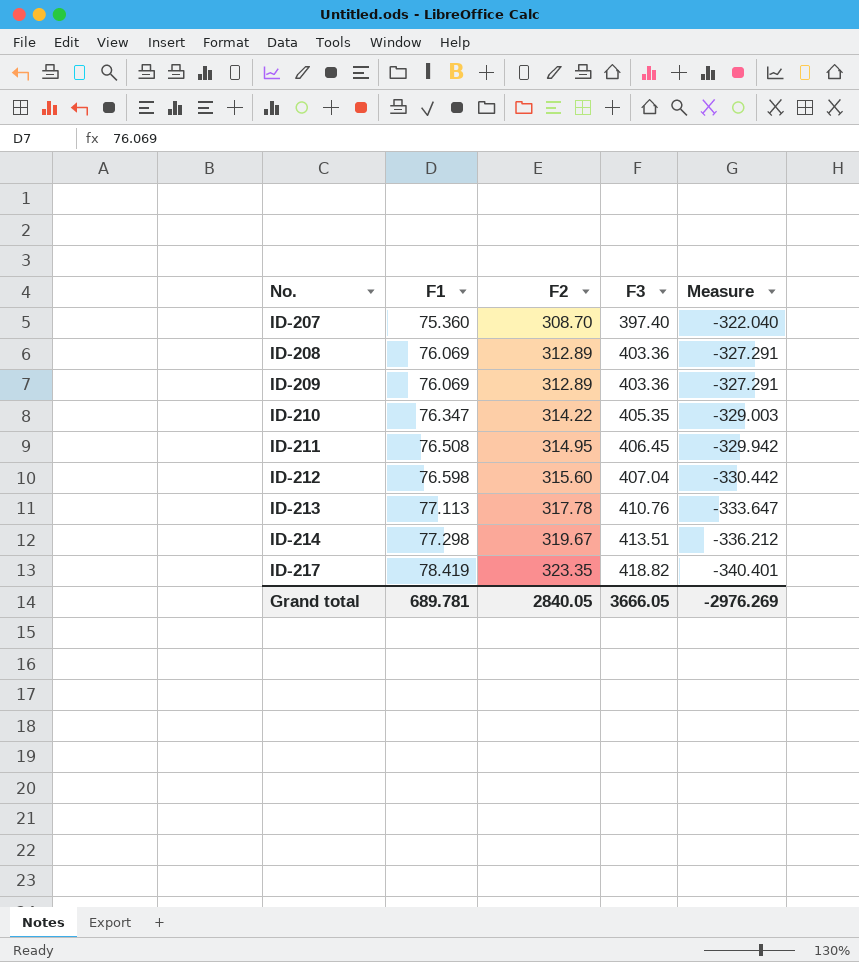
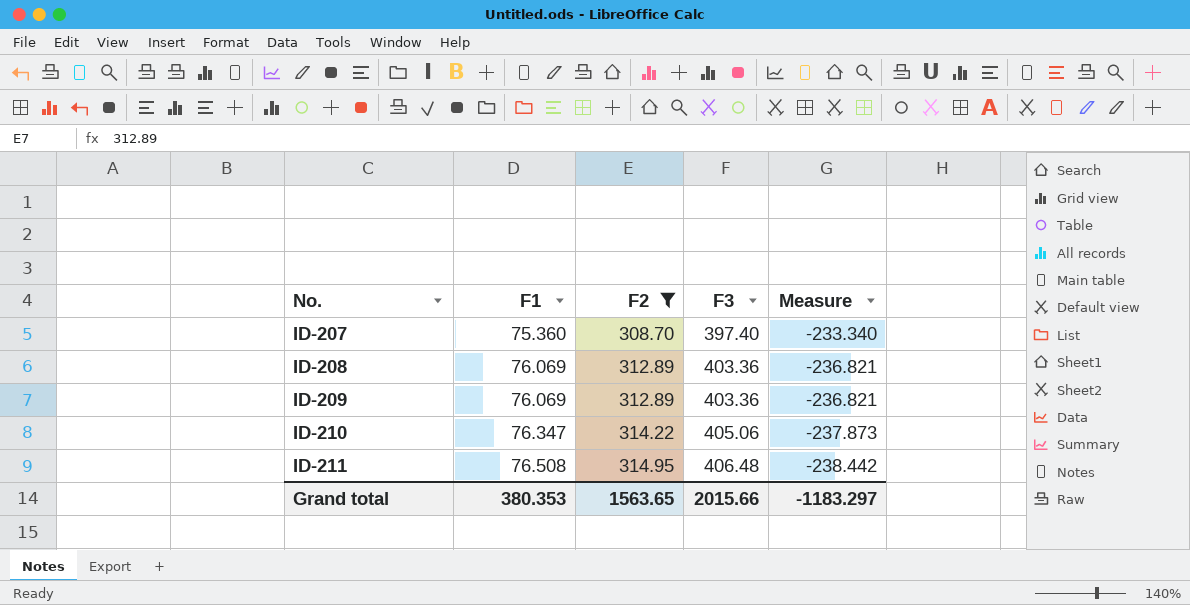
filter: none -> F2 <= 314.95
column Measure | formula: [F1] - [F3] -> [F1] - [F2]
ID-210 | F3: 405.35 -> 405.06
ID-211 | F3: 406.45 -> 406.48
Grand total | F1: 689.781 -> 380.353
Grand total | F2: 2840.05 -> 1563.65
Grand total | F3: 3666.05 -> 2015.66
Grand total | Measure: -2976.269 -> -1183.297

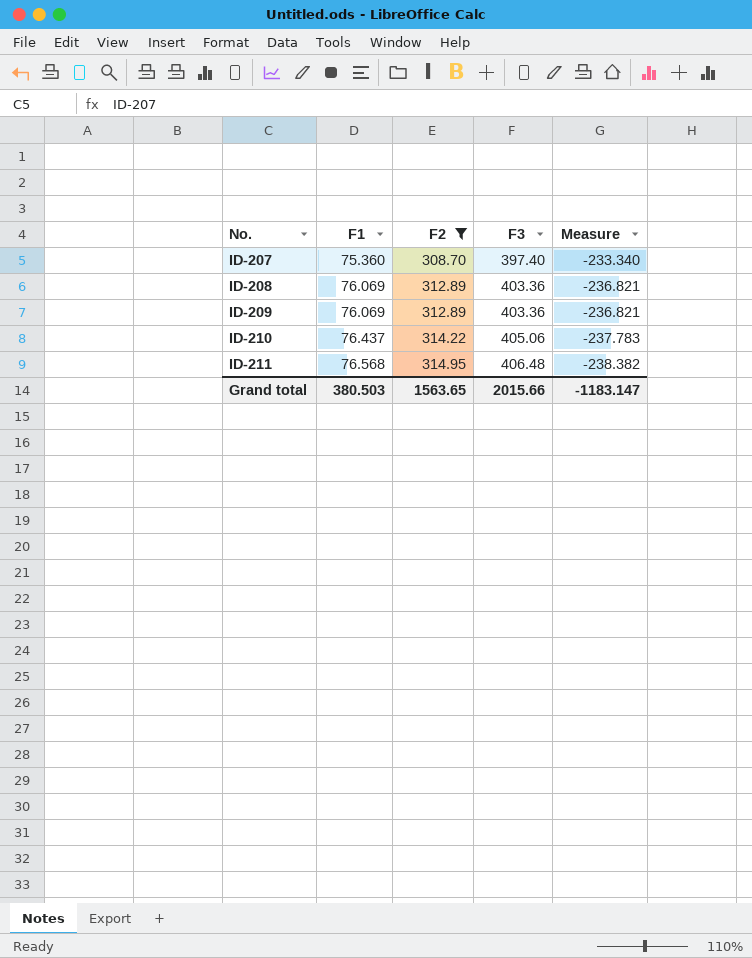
ID-210 | F1: 76.347 -> 76.437
ID-210 | Measure: -237.873 -> -237.783
ID-211 | F1: 76.508 -> 76.568
ID-211 | Measure: -238.442 -> -238.382
Grand total | F1: 380.353 -> 380.503
Grand total | Measure: -1183.297 -> -1183.147

